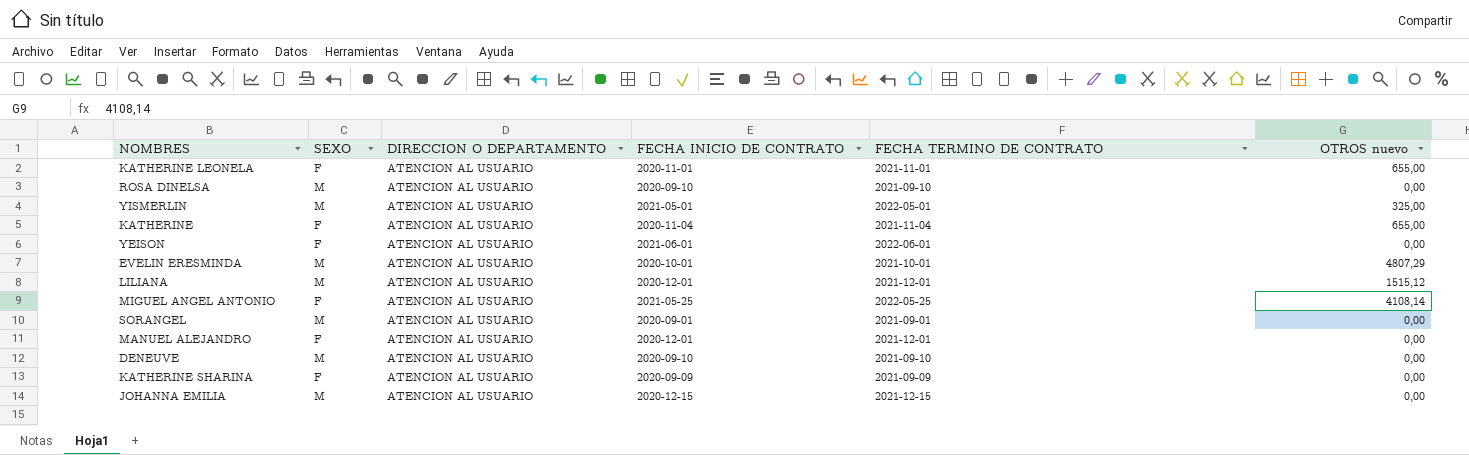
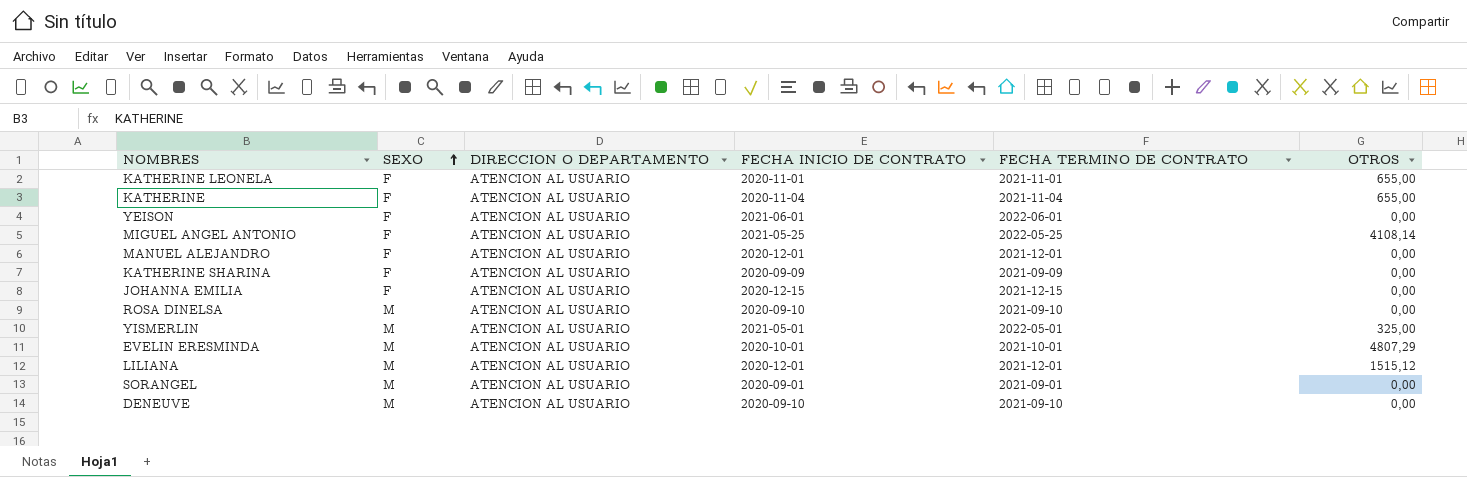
row order: none -> SEXO ascending
column name: OTROS nuevo -> OTROS
JOHANNA EMILIA | SEXO: M -> F

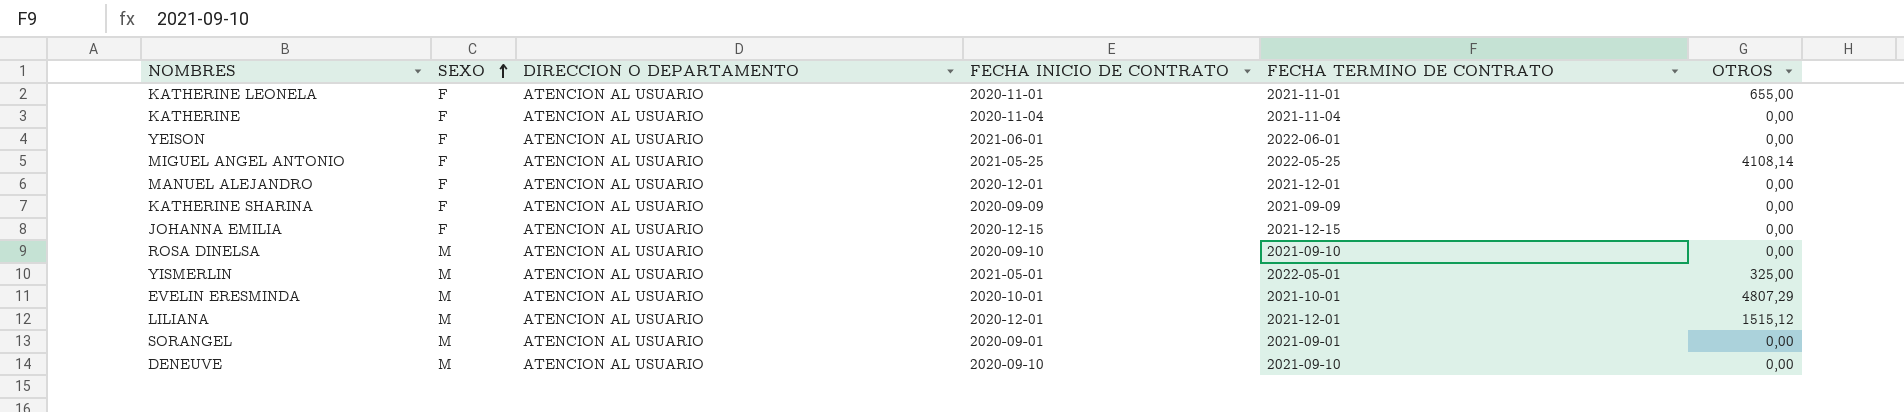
KATHERINE | OTROS: 655,00 -> 0,00

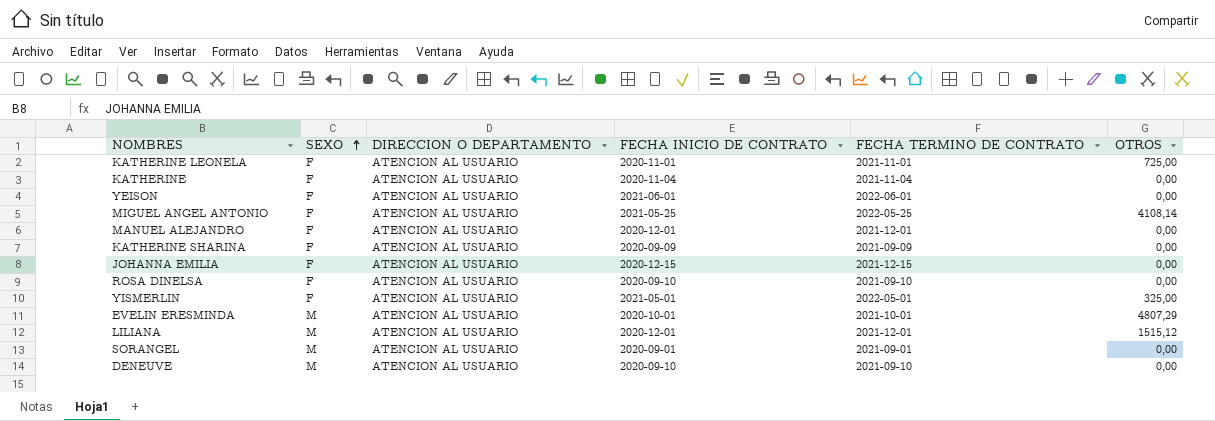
KATHERINE LEONELA | OTROS: 655,00 -> 725,00
ROSA DINELSA | SEXO: M -> F
YISMERLIN | SEXO: M -> F

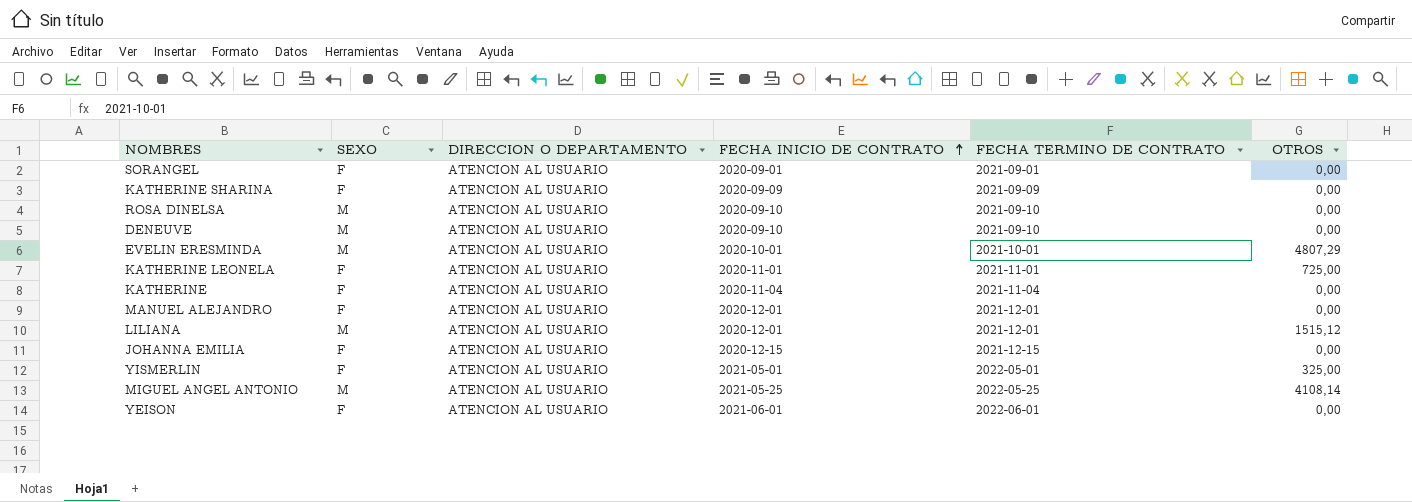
row order: SEXO ascending -> FECHA INICIO DE CONTRATO ascending
SORANGEL | SEXO: M -> F
ROSA DINELSA | SEXO: F -> M
MIGUEL ANGEL ANTONIO | SEXO: F -> M

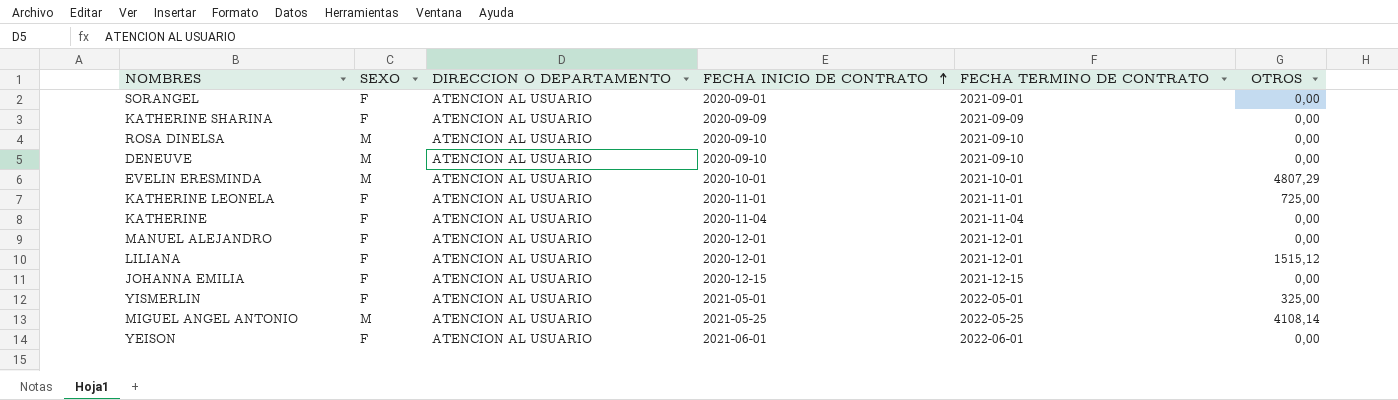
LILIANA | SEXO: M -> F

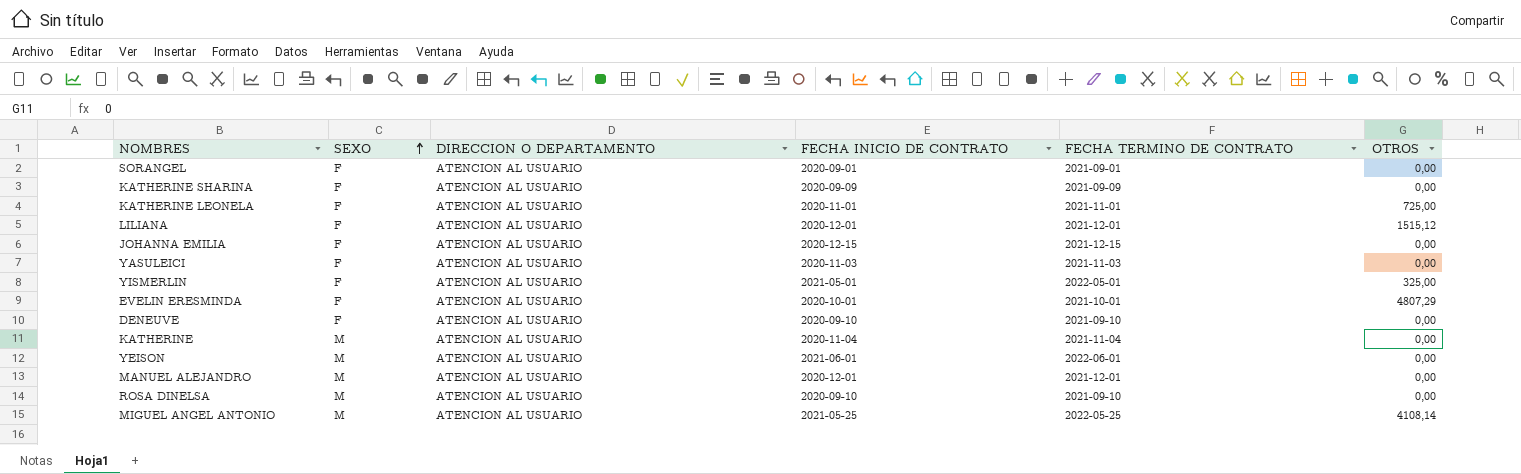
row order: FECHA INICIO DE CONTRATO ascending -> SEXO ascending
row YASULEICI: none -> F | ATENCION AL USUARIO | 2020-11-03 | 2021-11-03 | 0,00
EVELIN ERESMINDA | SEXO: M -> F
DENEUVE | SEXO: M -> F
KATHERINE | SEXO: F -> M
YEISON | SEXO: F -> M
MANUEL ALEJANDRO | SEXO: F -> M

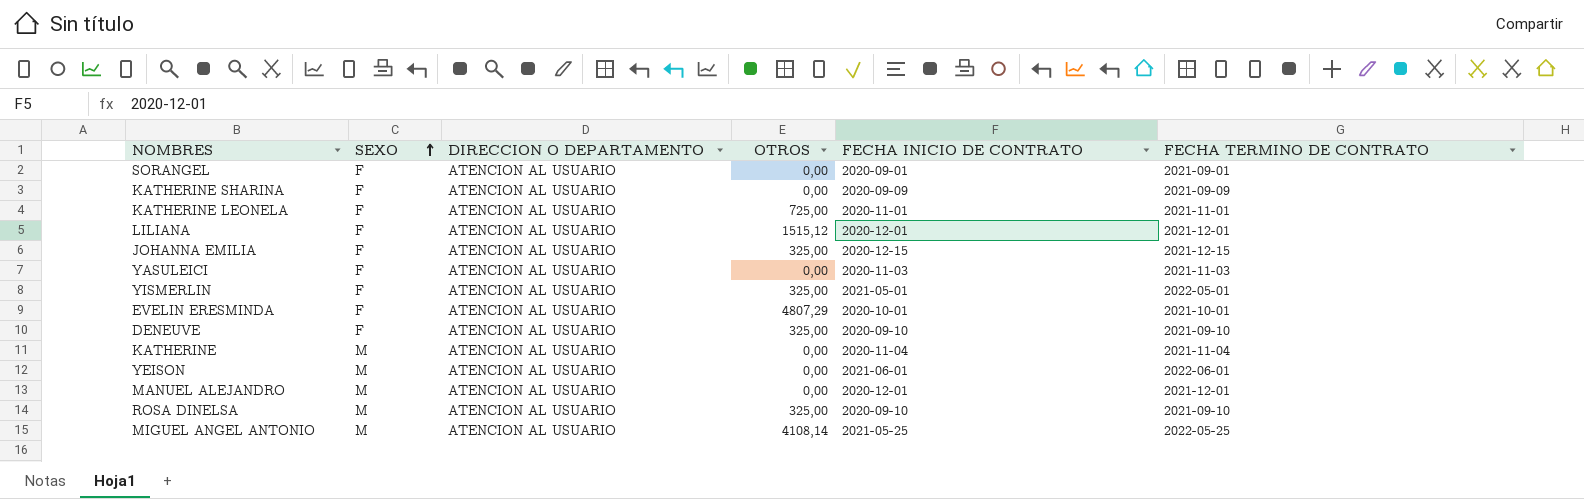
column OTROS | position: 6 -> 4
JOHANNA EMILIA | OTROS: 0,00 -> 325,00
DENEUVE | OTROS: 0,00 -> 325,00
ROSA DINELSA | OTROS: 0,00 -> 325,00

